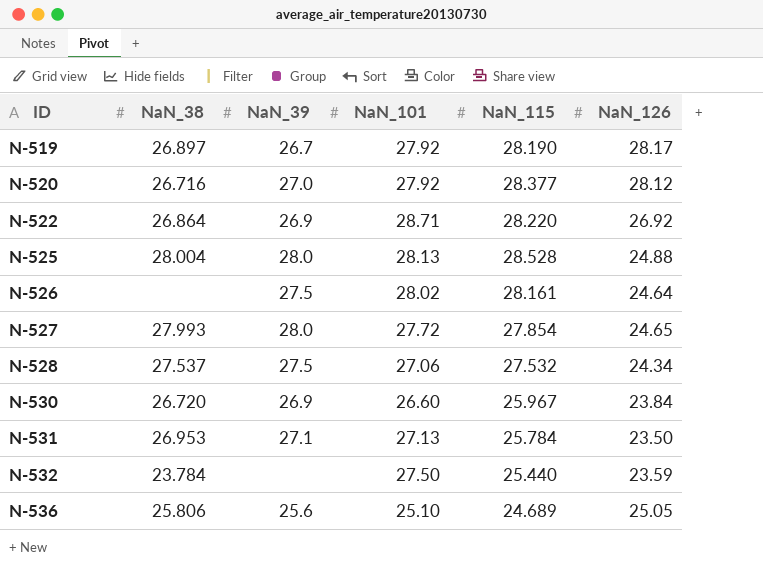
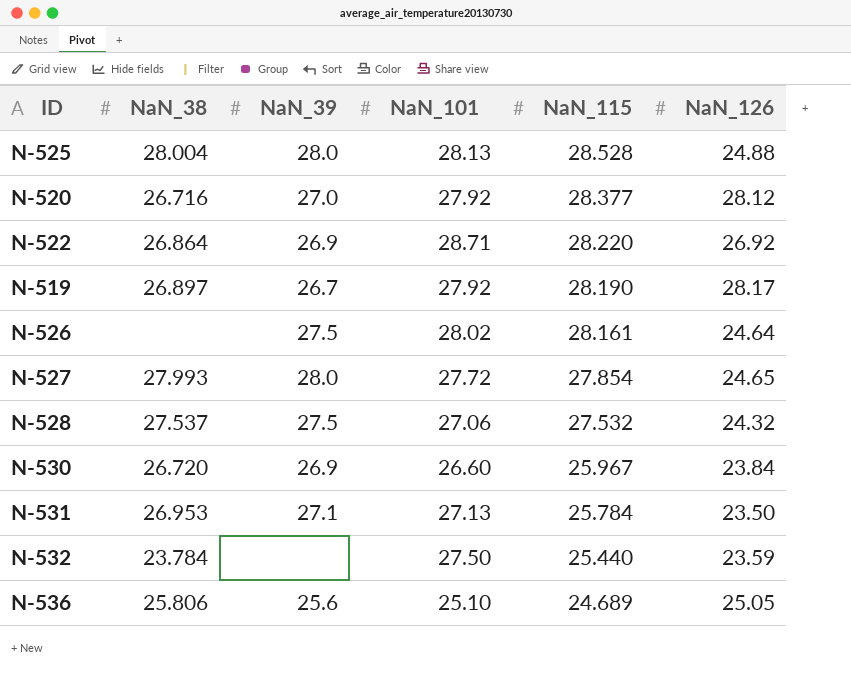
row order: ID ascending -> NaN_115 descending
N-528 | NaN_126: 24.34 -> 24.32

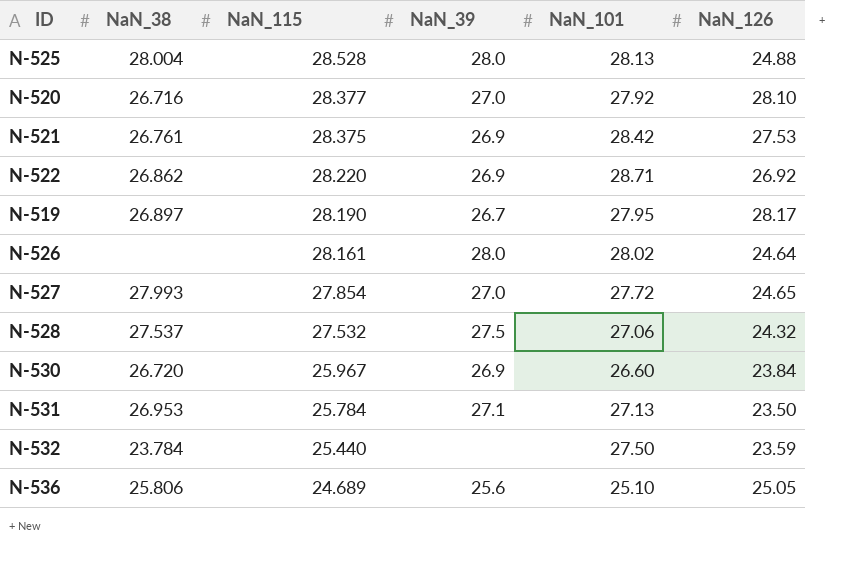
column NaN_115 | position: 5 -> 3
N-520 | NaN_126: 28.12 -> 28.10
row N-521: none -> 26.761 | 28.375 | 26.9 | 28.42 | 27.53
N-522 | NaN_38: 26.864 -> 26.862
N-519 | NaN_101: 27.92 -> 27.95
N-526 | NaN_39: 27.5 -> 28.0
N-527 | NaN_39: 28.0 -> 27.0

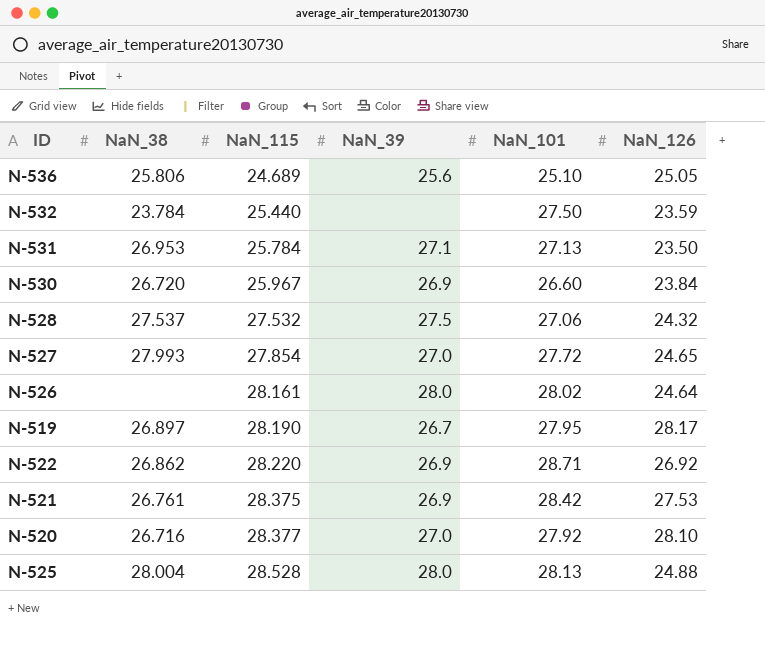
row order: NaN_115 descending -> NaN_115 ascending

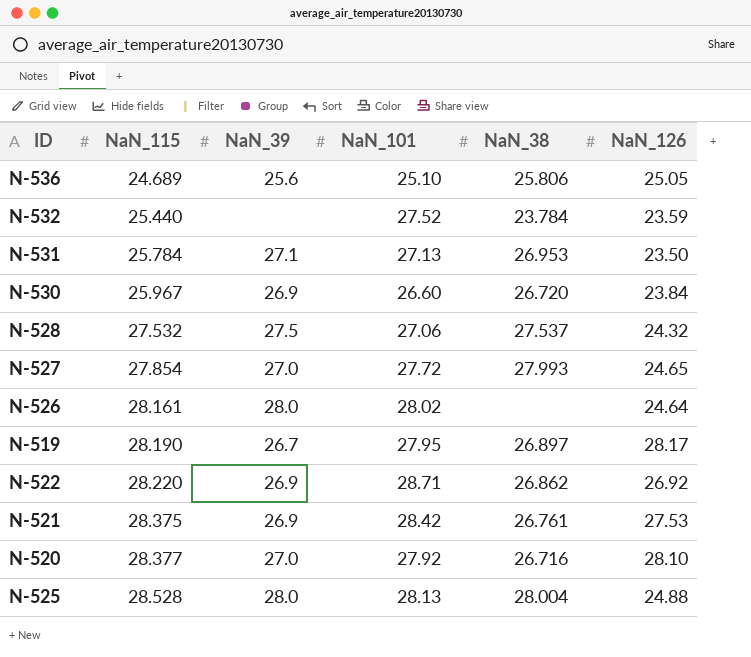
column NaN_38 | position: 2 -> 5
N-532 | NaN_101: 27.50 -> 27.52

